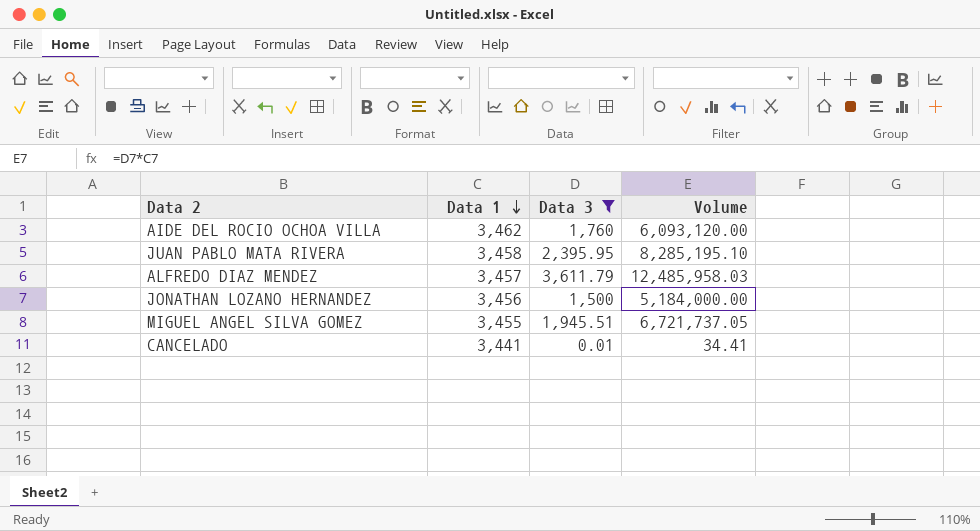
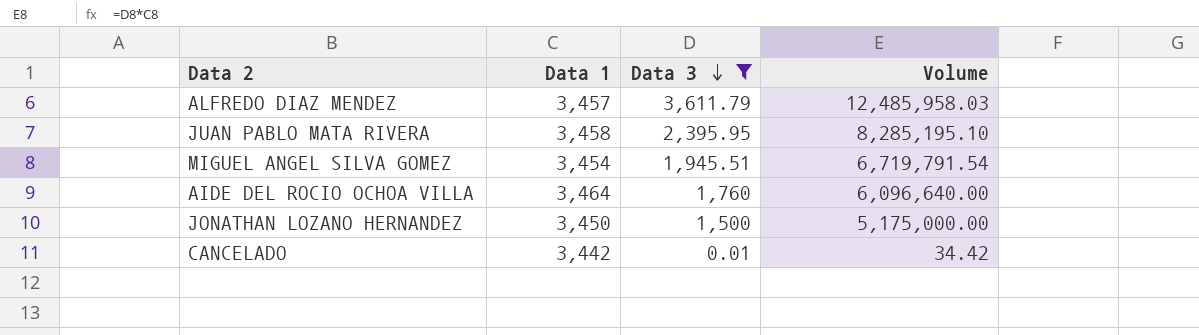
row order: Data 1 descending -> Data 3 descending
MIGUEL ANGEL SILVA GOMEZ | Data 1: 3,455 -> 3,454
MIGUEL ANGEL SILVA GOMEZ | Volume: 6,721,737.05 -> 6,719,791.54
AIDE DEL ROCIO OCHOA VILLA | Data 1: 3,462 -> 3,464
AIDE DEL ROCIO OCHOA VILLA | Volume: 6,093,120.00 -> 6,096,640.00
JONATHAN LOZANO HERNANDEZ | Data 1: 3,456 -> 3,450
JONATHAN LOZANO HERNANDEZ | Volume: 5,184,000.00 -> 5,175,000.00
CANCELADO | Data 1: 3,441 -> 3,442
CANCELADO | Volume: 34.41 -> 34.42

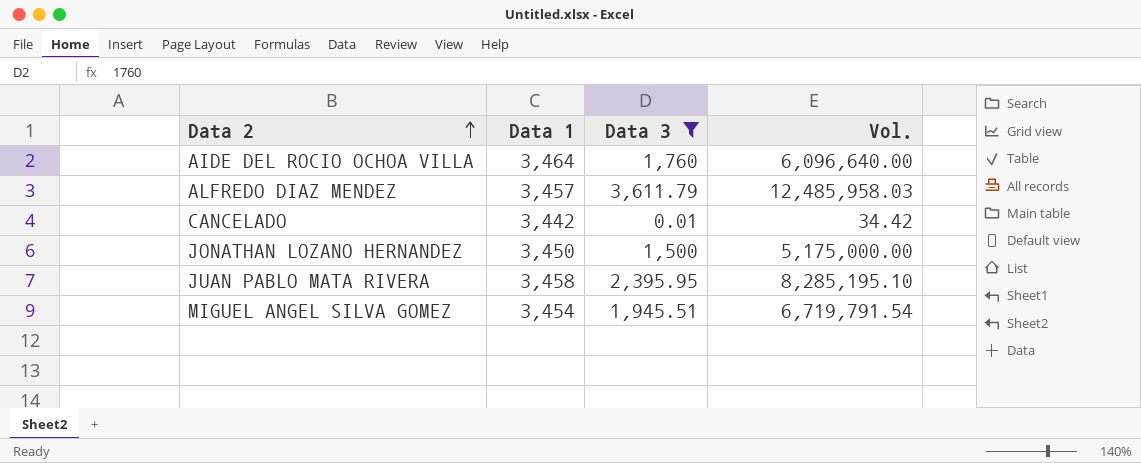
row order: Data 3 descending -> Data 2 ascending
column name: Volume -> Vol.

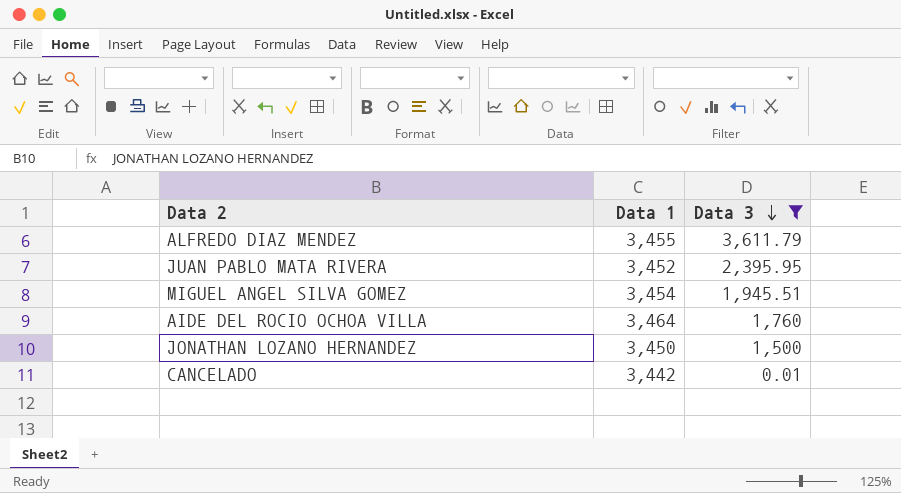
row order: Data 2 ascending -> Data 3 descending
column Vol. | formula: [Data 1] * [Data 3] -> none
ALFREDO DIAZ MENDEZ | Data 1: 3,457 -> 3,455
JUAN PABLO MATA RIVERA | Data 1: 3,458 -> 3,452

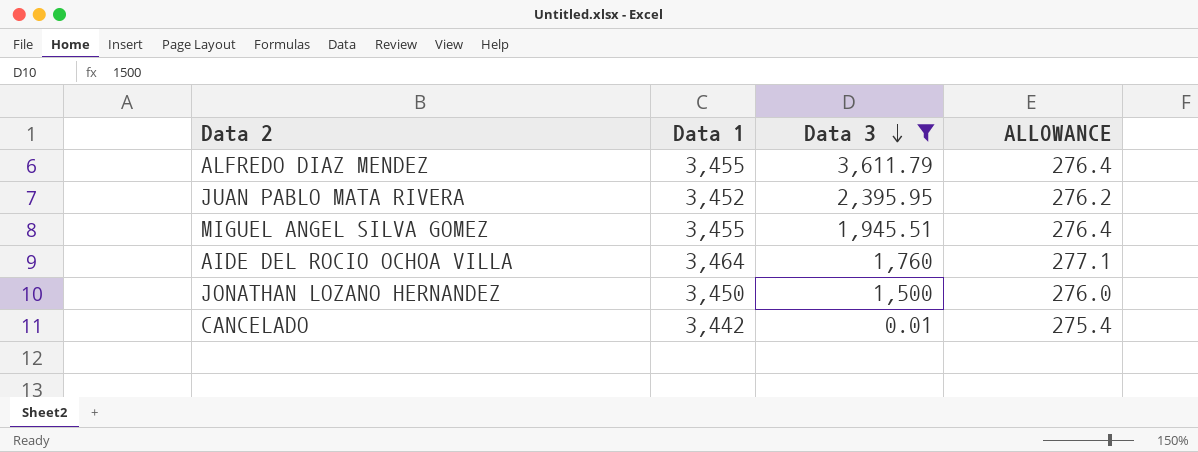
column ALLOWANCE | formula: none -> [Data 1] * 0.08
MIGUEL ANGEL SILVA GOMEZ | Data 1: 3,454 -> 3,455

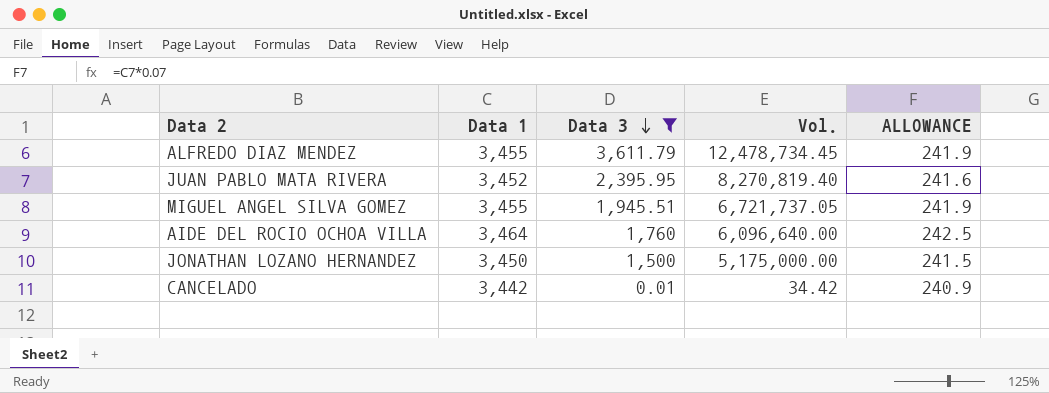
column Vol. | formula: none -> [Data 1] * [Data 3]
column ALLOWANCE | formula: [Data 1] * 0.08 -> [Data 1] * 0.07

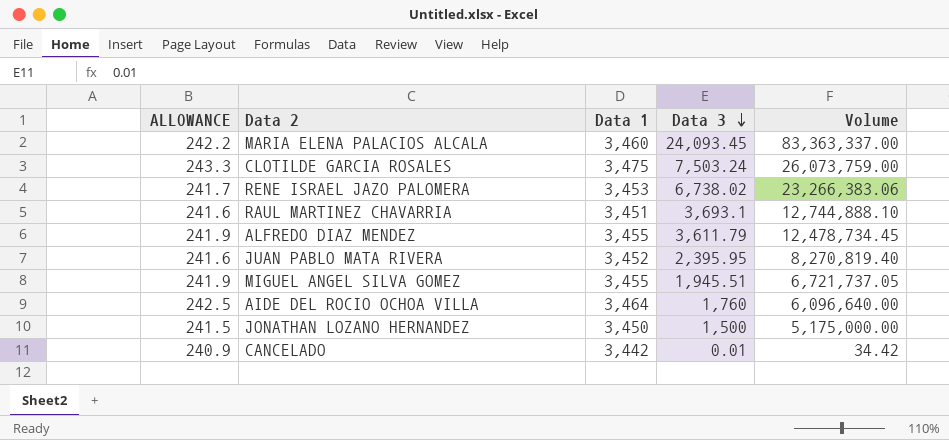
filter: Data 3 <= 3,611.79 -> none
column ALLOWANCE | position: 5 -> 1
column name: Vol. -> Volume

